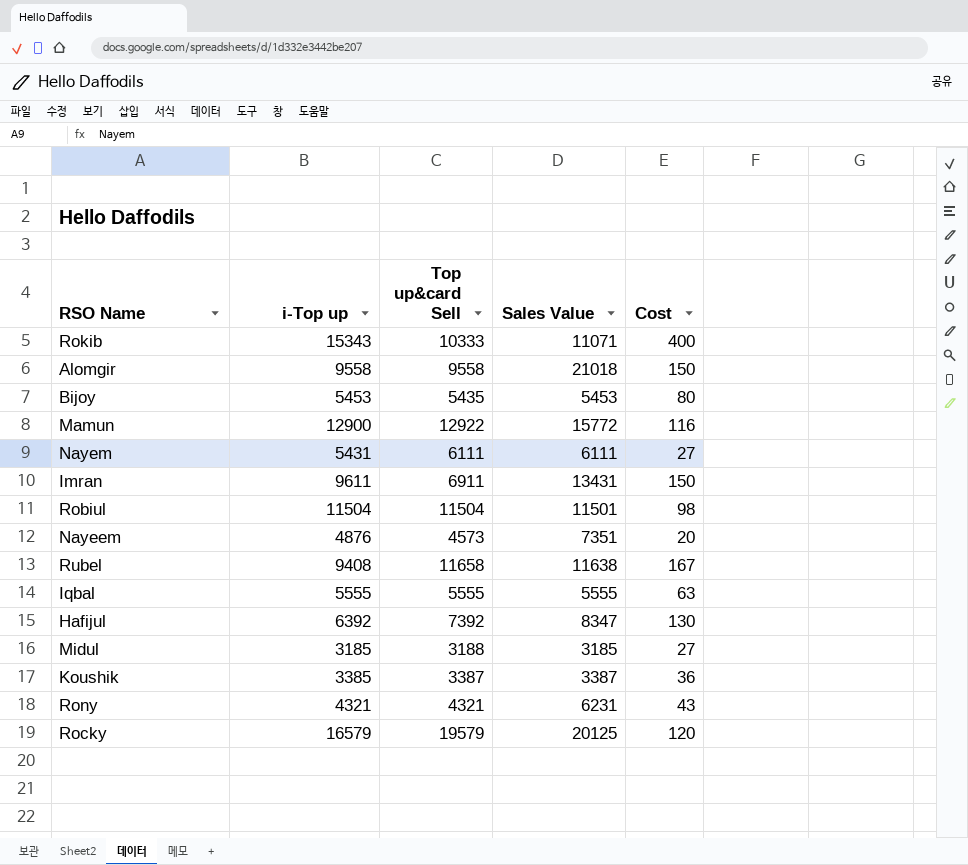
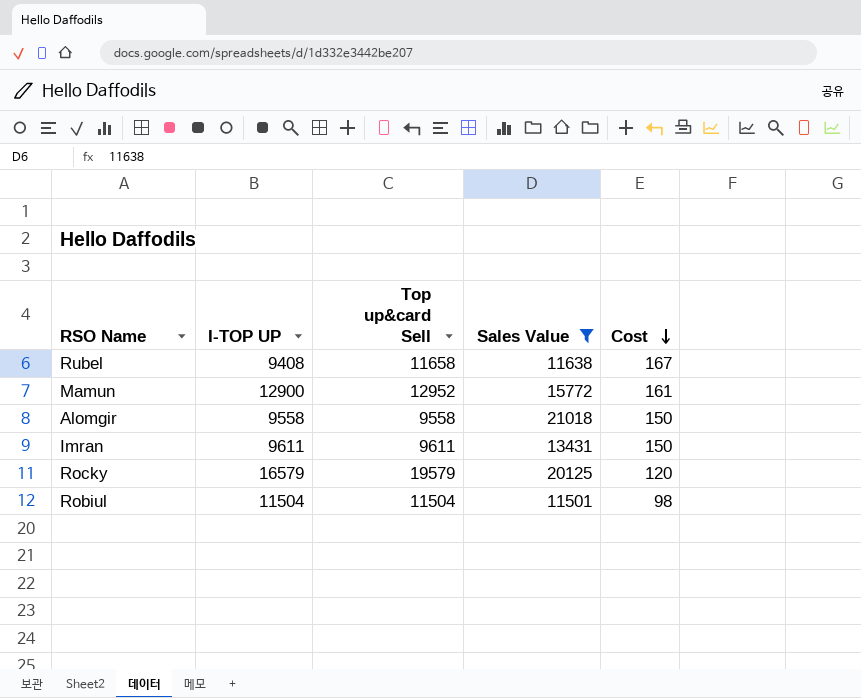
filter: none -> Sales Value >= 11501
row order: none -> Cost descending
column name: i-Top up -> I-TOP UP
Mamun | Top up&card Sell: 12922 -> 12952
Mamun | Cost: 116 -> 161
Imran | Top up&card Sell: 6911 -> 9611

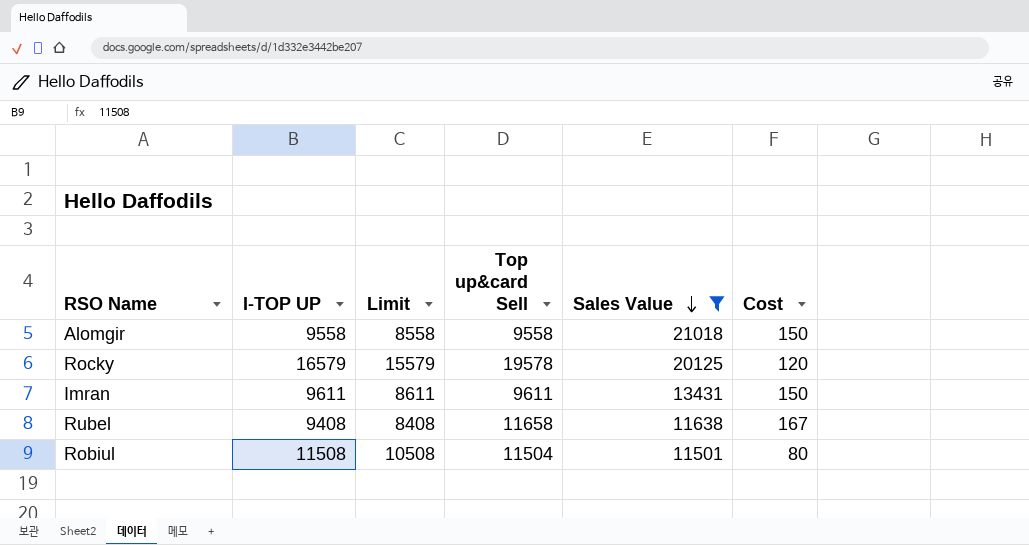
row order: Cost descending -> Sales Value descending
column Limit | formula: none -> [I-TOP UP] - 1000
row Mamun: 12900 | 12952 | 15772 | 161 -> none
Rocky | Top up&card Sell: 19579 -> 19578
Robiul | I-TOP UP: 11504 -> 11508
Robiul | Cost: 98 -> 80

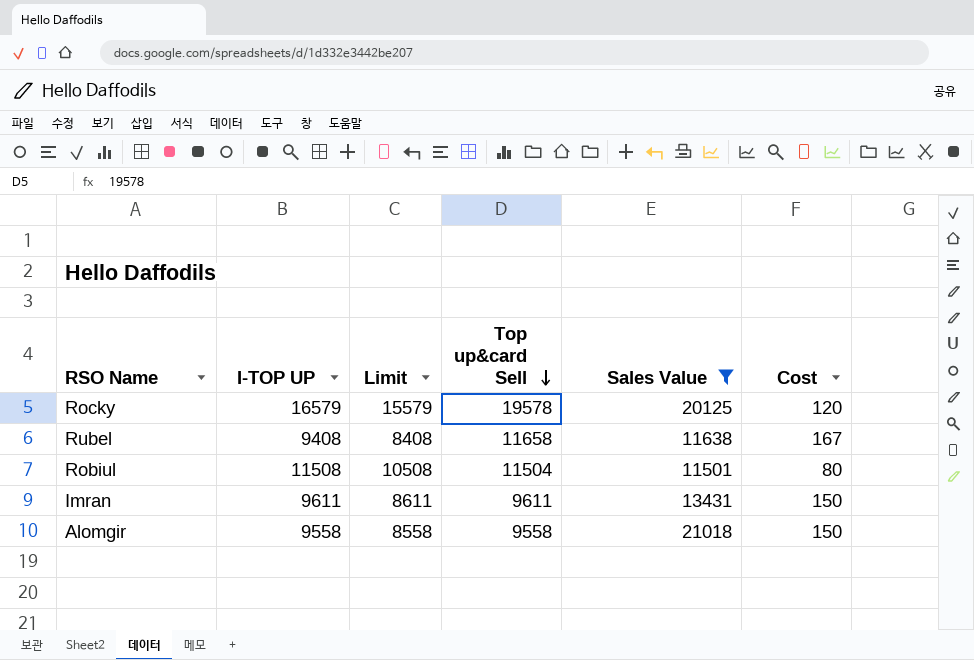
row order: Sales Value descending -> Top up&card Sell descending

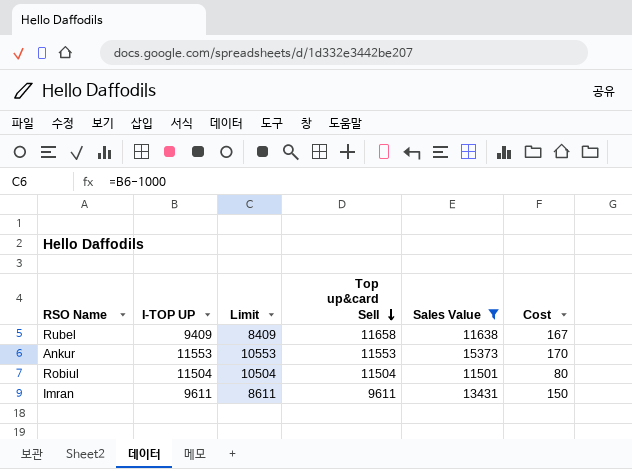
row Rocky: 16579 | 15579 | 19578 | 20125 | 120 -> none
row Alomgir: 9558 | 8558 | 9558 | 21018 | 150 -> none
Rubel | I-TOP UP: 9408 -> 9409
Rubel | Limit: 8408 -> 8409
row Ankur: none -> 11553 | 10553 | 11553 | 15373 | 170
Robiul | I-TOP UP: 11508 -> 11504
Robiul | Limit: 10508 -> 10504

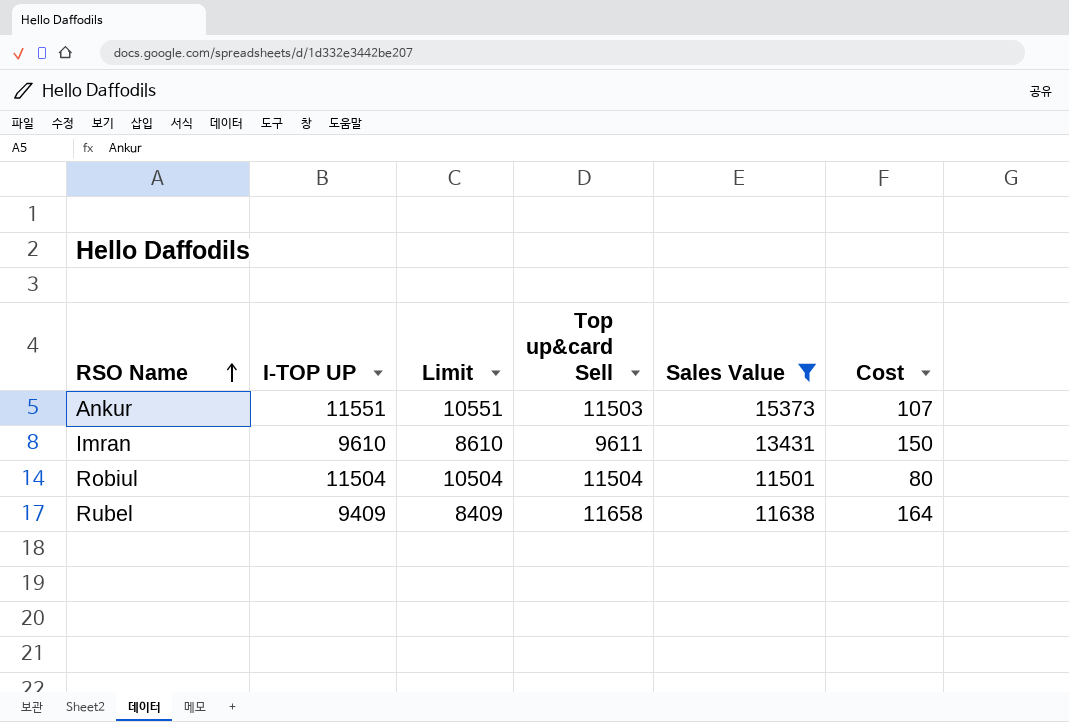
row order: Top up&card Sell descending -> RSO Name ascending
Ankur | I-TOP UP: 11553 -> 11551
Ankur | Limit: 10553 -> 10551
Ankur | Top up&card Sell: 11553 -> 11503
Ankur | Cost: 170 -> 107
Imran | I-TOP UP: 9611 -> 9610
Imran | Limit: 8611 -> 8610
Rubel | Cost: 167 -> 164

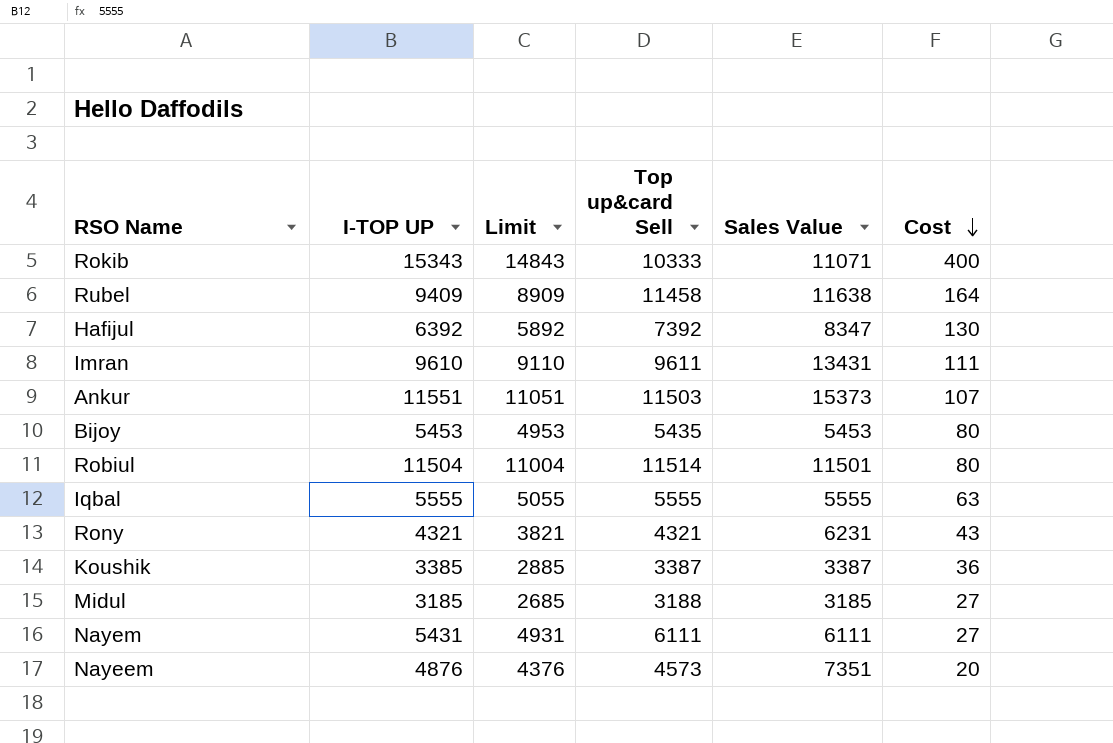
filter: Sales Value >= 11501 -> none
row order: RSO Name ascending -> Cost descending
column Limit | formula: [I-TOP UP] - 1000 -> [I-TOP UP] - 500
Rubel | Top up&card Sell: 11658 -> 11458
Imran | Cost: 150 -> 111
Robiul | Top up&card Sell: 11504 -> 11514

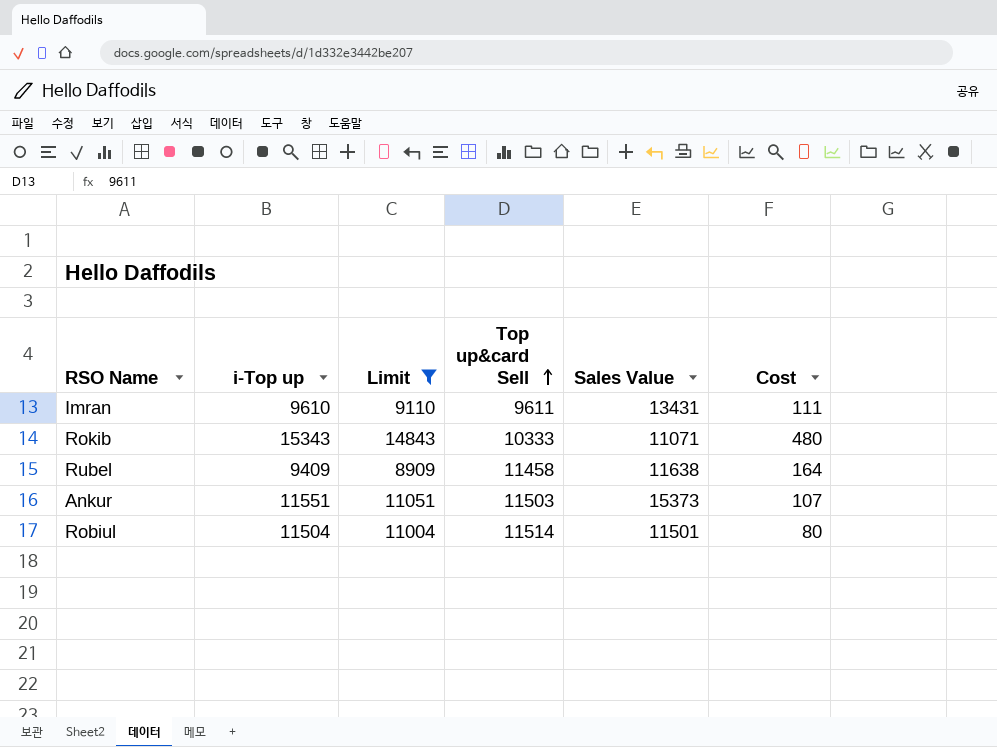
filter: none -> Limit >= 8909
row order: Cost descending -> Top up&card Sell ascending
column name: I-TOP UP -> i-Top up
Rokib | Cost: 400 -> 480

